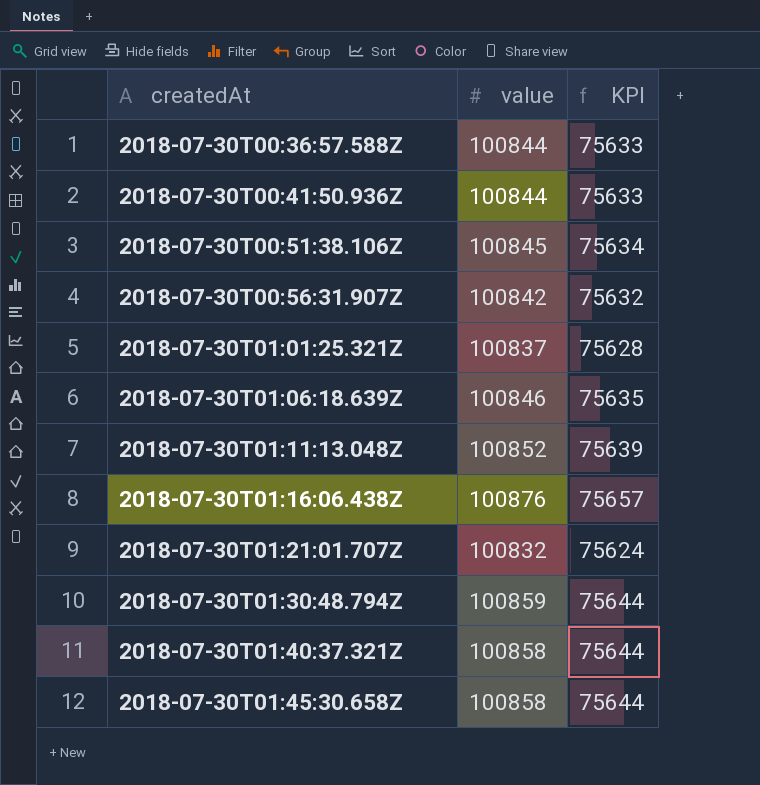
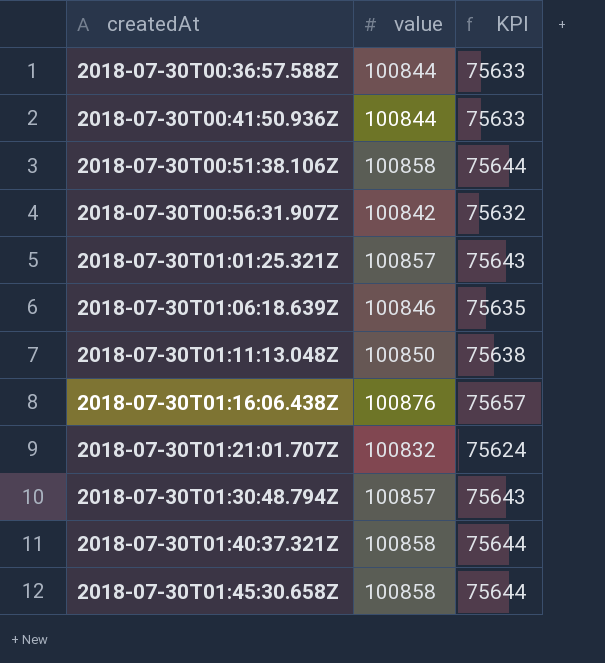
2018-07-30T00:51:38.106Z | value: 100845 -> 100858
2018-07-30T00:51:38.106Z | KPI: 75634 -> 75644
2018-07-30T01:01:25.321Z | value: 100837 -> 100857
2018-07-30T01:01:25.321Z | KPI: 75628 -> 75643
2018-07-30T01:11:13.048Z | value: 100852 -> 100850
2018-07-30T01:11:13.048Z | KPI: 75639 -> 75638
2018-07-30T01:30:48.794Z | value: 100859 -> 100857
2018-07-30T01:30:48.794Z | KPI: 75644 -> 75643

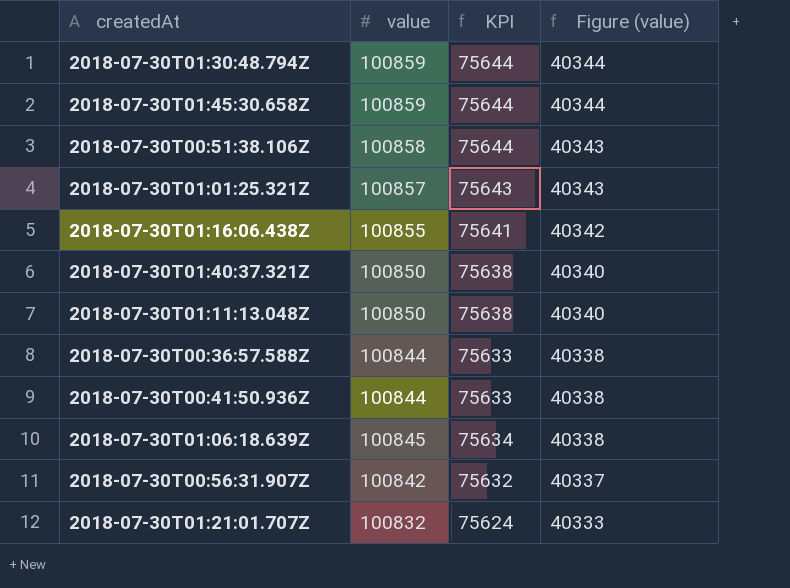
row order: createdAt ascending -> Figure (value) descending
column Figure (value) | formula: none -> [value] * 0.4
2018-07-30T01:30:48.794Z | value: 100857 -> 100859
2018-07-30T01:30:48.794Z | KPI: 75643 -> 75644
2018-07-30T01:45:30.658Z | value: 100858 -> 100859
2018-07-30T01:16:06.438Z | value: 100876 -> 100855
2018-07-30T01:16:06.438Z | KPI: 75657 -> 75641
2018-07-30T01:40:37.321Z | value: 100858 -> 100850
2018-07-30T01:40:37.321Z | KPI: 75644 -> 75638
2018-07-30T01:06:18.639Z | value: 100846 -> 100845
2018-07-30T01:06:18.639Z | KPI: 75635 -> 75634

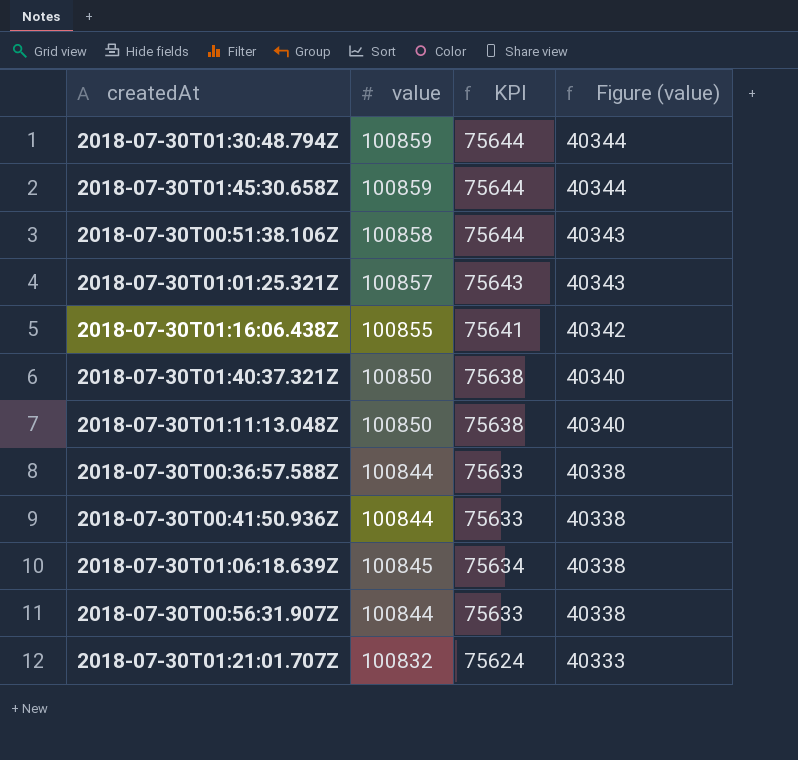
2018-07-30T00:56:31.907Z | value: 100842 -> 100844
2018-07-30T00:56:31.907Z | KPI: 75632 -> 75633
2018-07-30T00:56:31.907Z | Figure (value): 40337 -> 40338

